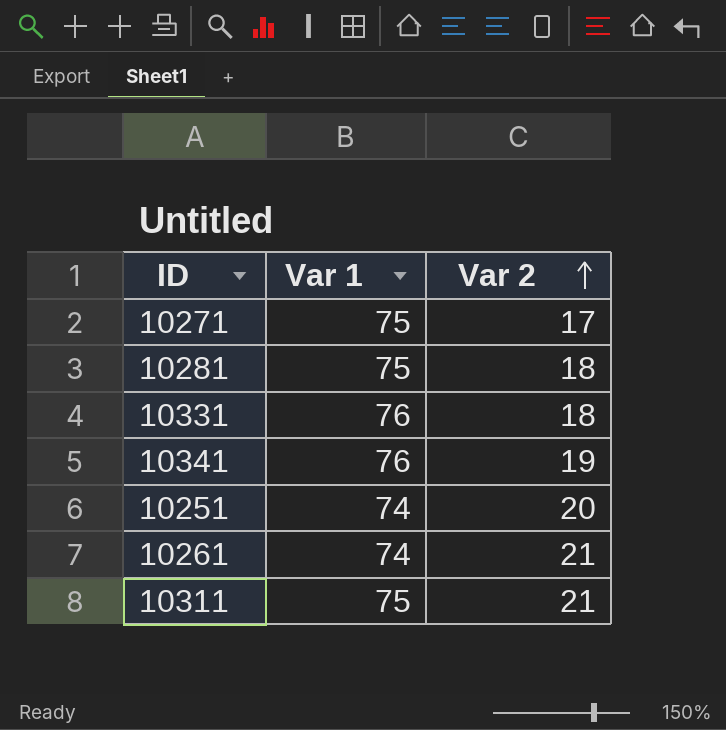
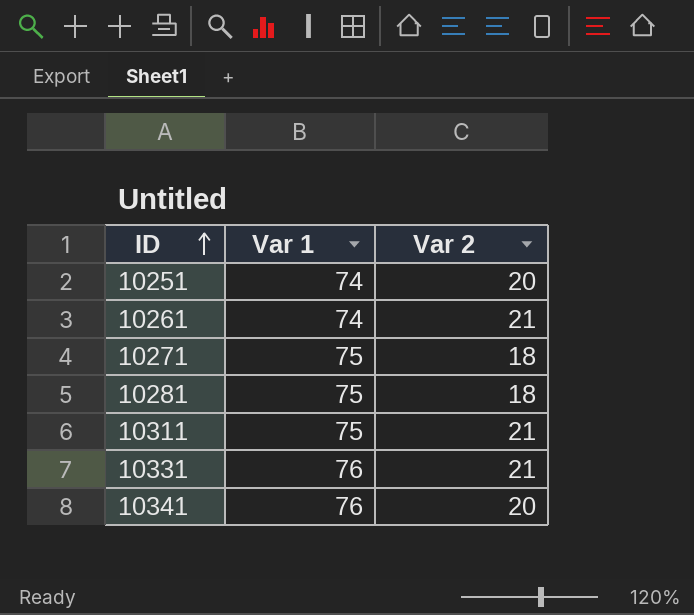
row order: Var 2 ascending -> ID ascending
10271 | Var 2: 17 -> 18
10331 | Var 2: 18 -> 21
10341 | Var 2: 19 -> 20

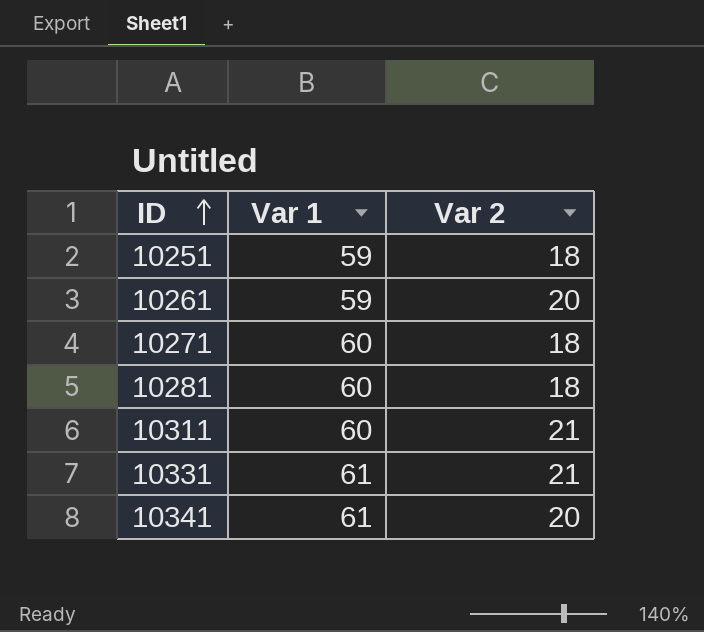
10251 | Var 1: 74 -> 59
10251 | Var 2: 20 -> 18
10261 | Var 1: 74 -> 59
10261 | Var 2: 21 -> 20
10271 | Var 1: 75 -> 60
10281 | Var 1: 75 -> 60
10311 | Var 1: 75 -> 60
10331 | Var 1: 76 -> 61
10341 | Var 1: 76 -> 61

